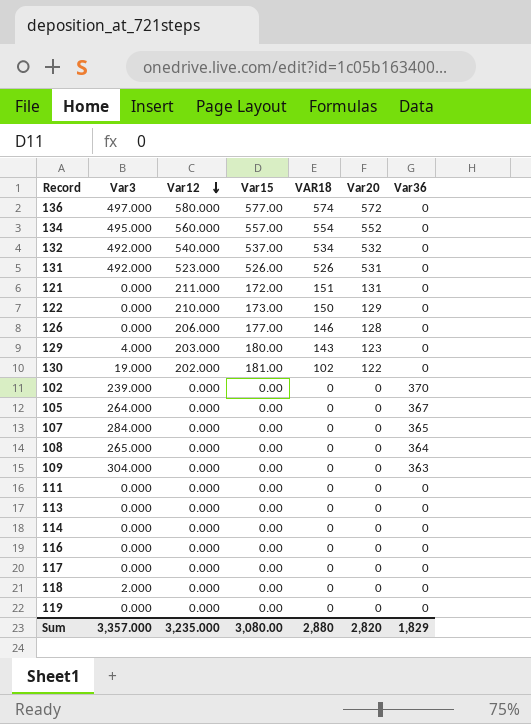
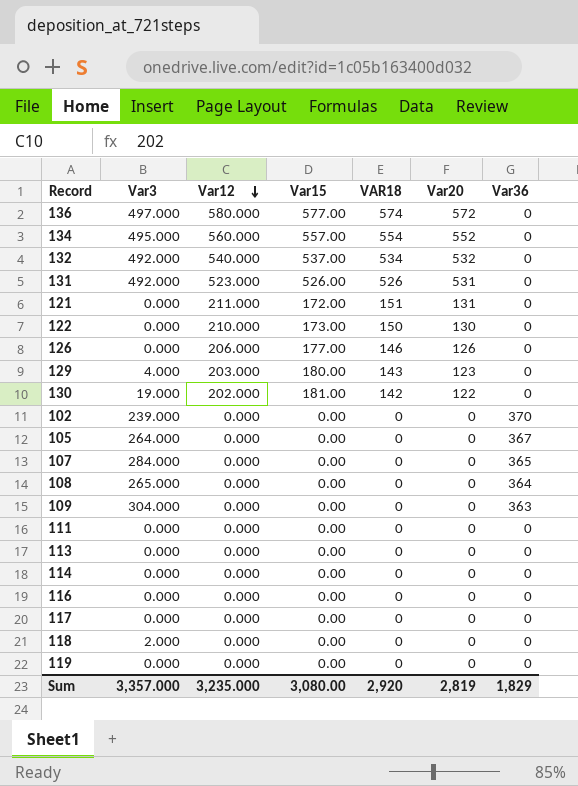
122 | Var20: 129 -> 130
126 | Var20: 128 -> 126
130 | VAR18: 102 -> 142
Sum | VAR18: 2,880 -> 2,920
Sum | Var20: 2,820 -> 2,819

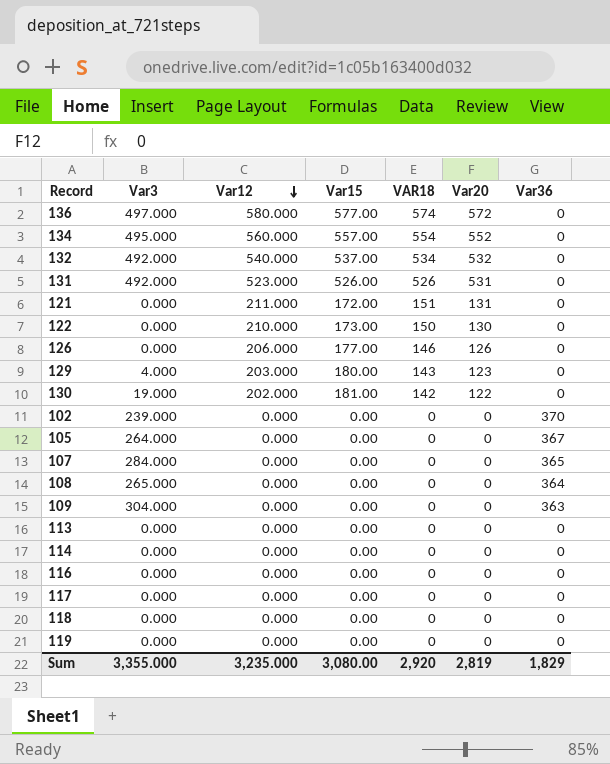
row 111: 0.000 | 0.000 | 0.00 | 0 | 0 | 0 -> none
118 | Var3: 2.000 -> 0.000
Sum | Var3: 3,357.000 -> 3,355.000

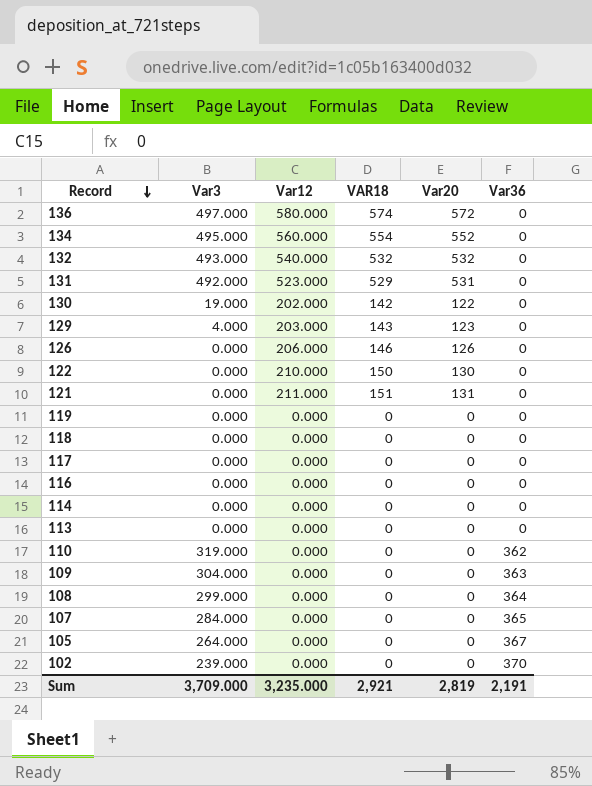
row order: Var12 descending -> Record descending
column Var15 | position: 4 -> none
132 | Var3: 492.000 -> 493.000
132 | VAR18: 534 -> 532
131 | VAR18: 526 -> 529
row 110: none -> 319.000 | 0.000 | 0 | 0 | 362
108 | Var3: 265.000 -> 299.000
Sum | Var3: 3,355.000 -> 3,709.000
Sum | VAR18: 2,920 -> 2,921
Sum | Var36: 1,829 -> 2,191

